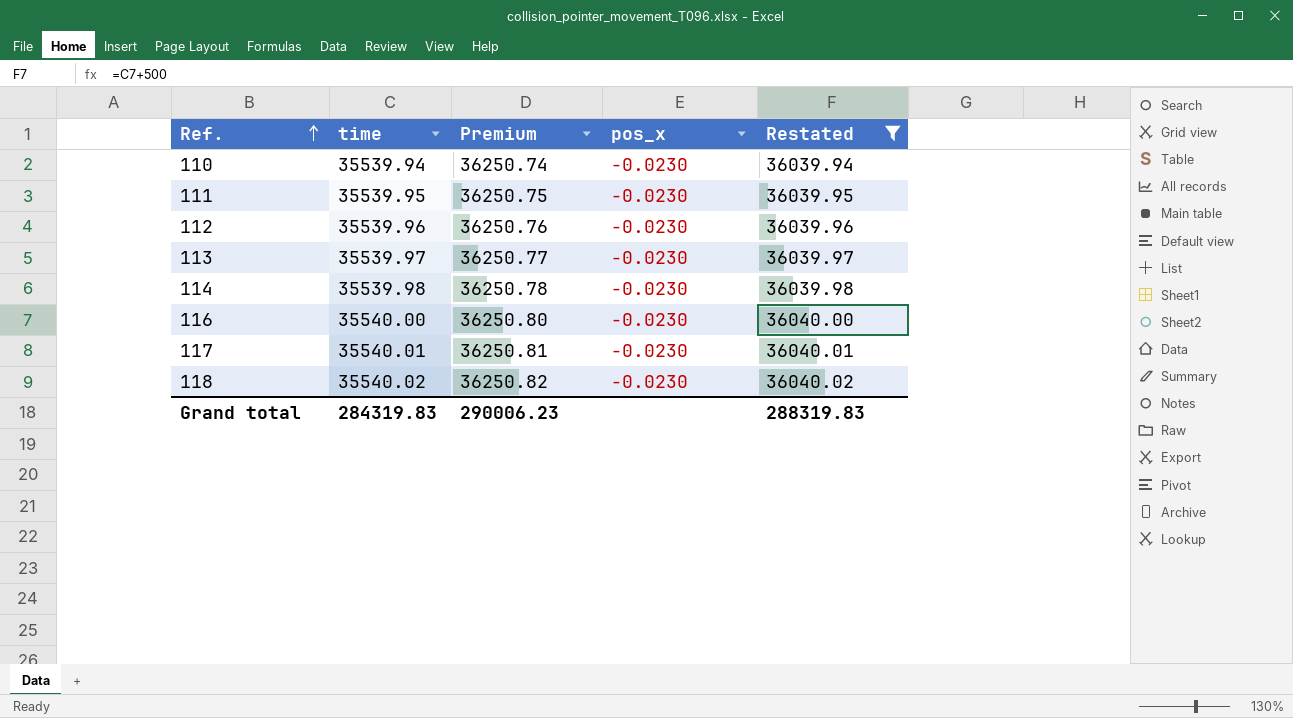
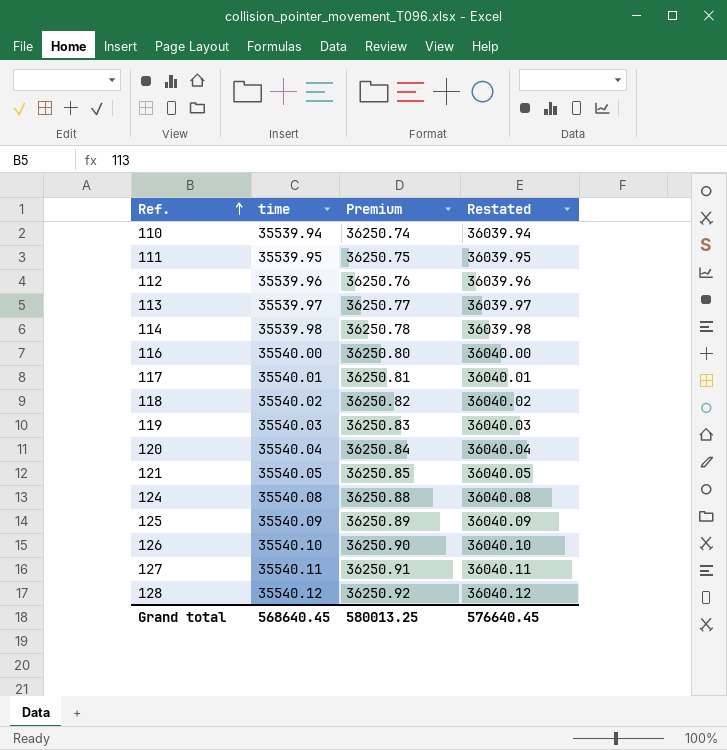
filter: Restated <= 36040.02 -> none
column pos_x | position: 4 -> none
Grand total | time: 284319.83 -> 568640.45
Grand total | Premium: 290006.23 -> 580013.25
Grand total | Restated: 288319.83 -> 576640.45

